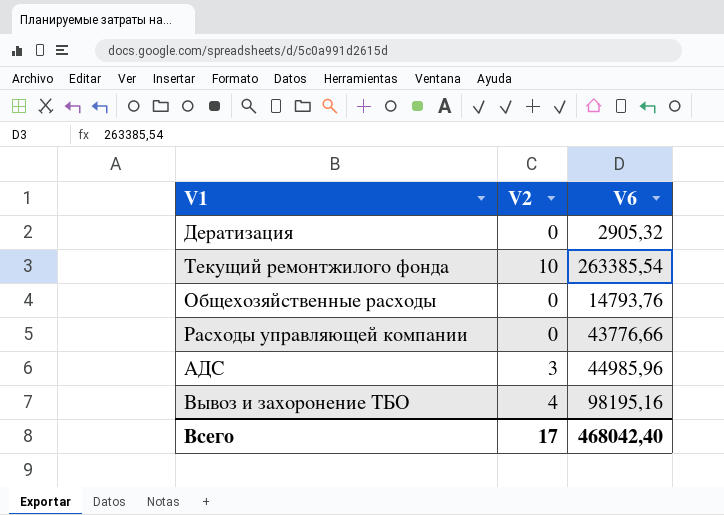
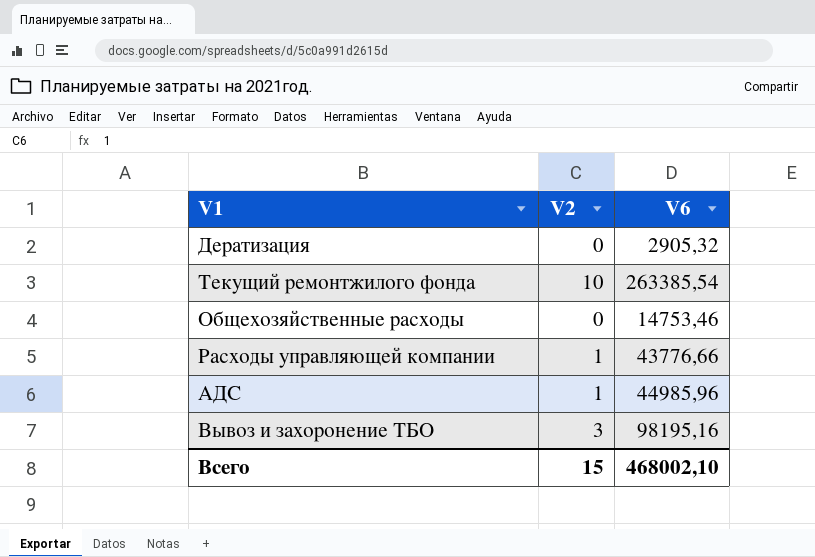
Общехозяйственные расходы | V6: 14793,76 -> 14753,46
Расходы управляющей компании | V2: 0 -> 1
АДС | V2: 3 -> 1
Вывоз и захоронение ТБО | V2: 4 -> 3
Всего | V2: 17 -> 15
Всего | V6: 468042,40 -> 468002,10

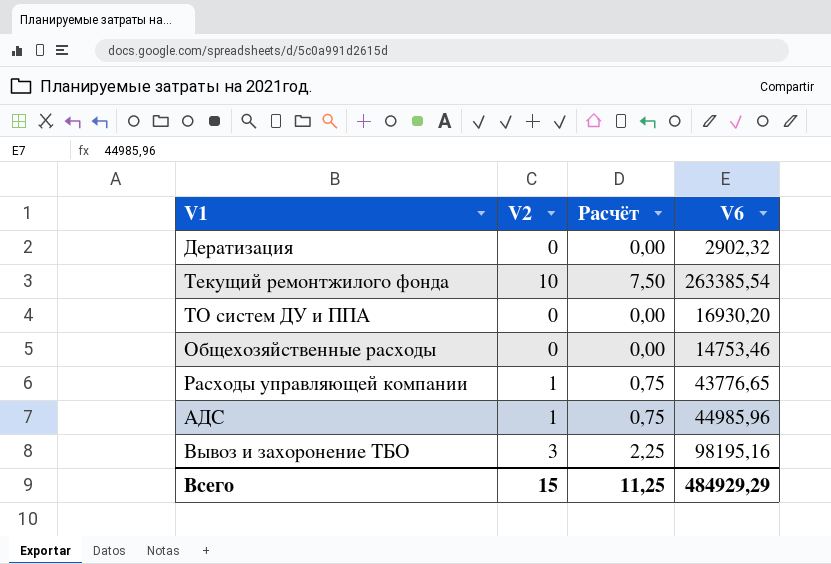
column Расчёт | formula: none -> [V2] * 0,75
Дератизация | V6: 2905,32 -> 2902,32
row ТО систем ДУ и ППА: none -> 0 | 0,00 | 16930,20
Расходы управляющей компании | V6: 43776,66 -> 43776,65
Всего | V6: 468002,10 -> 484929,29

